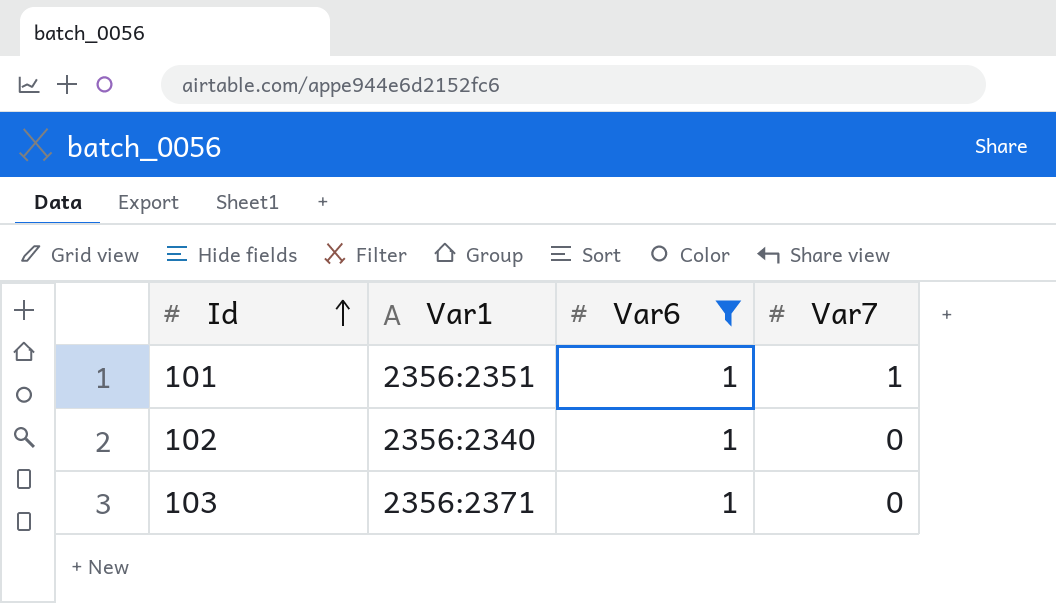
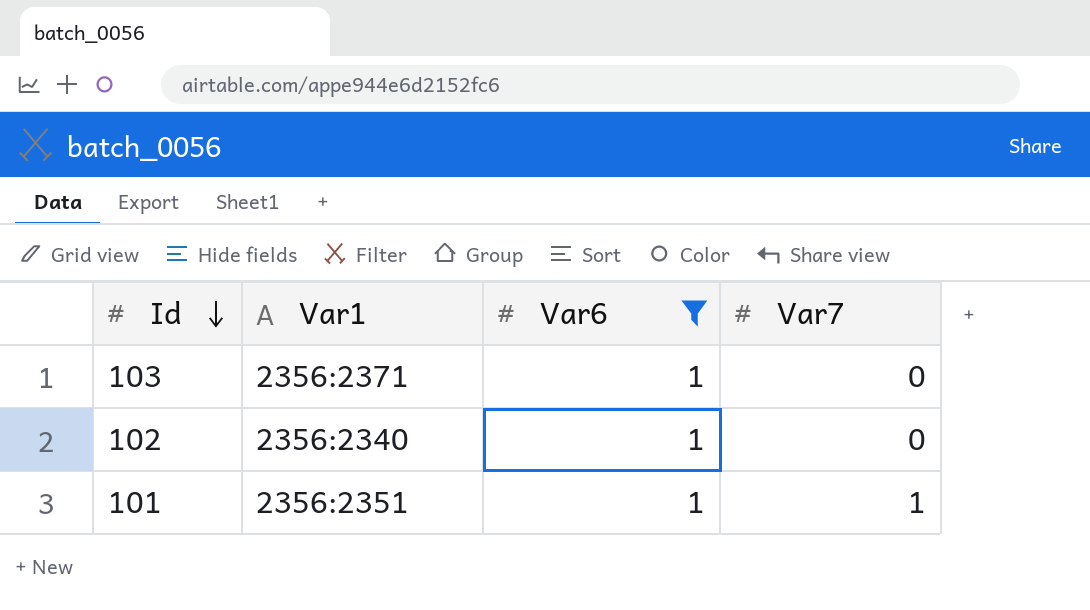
row order: Id ascending -> Id descending

